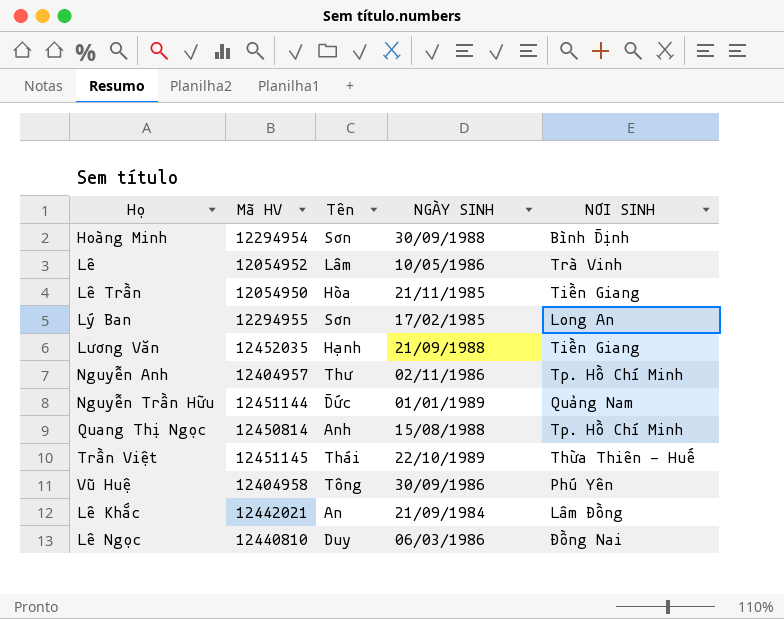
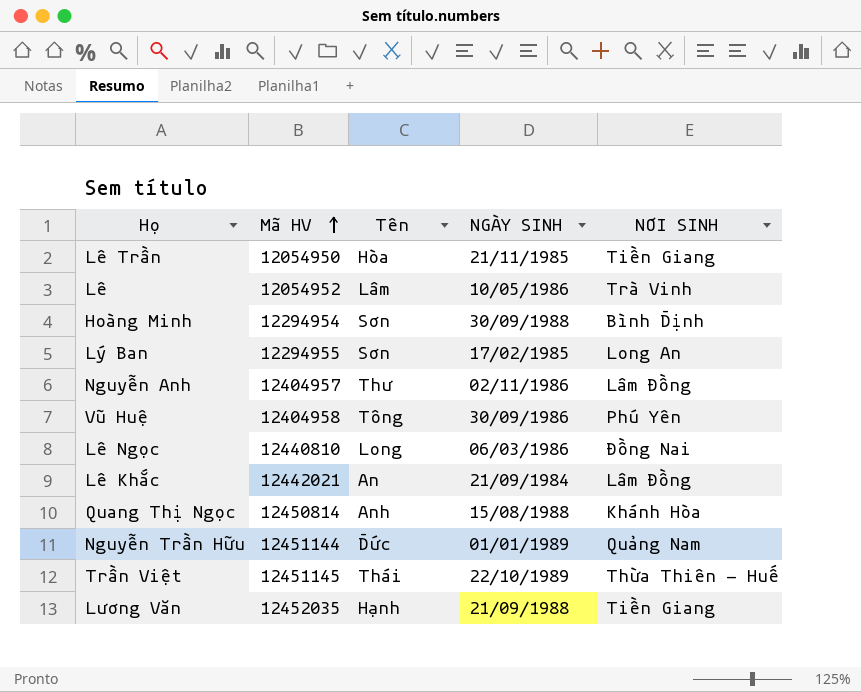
row order: none -> Mã HV ascending
Nguyễn Anh | NƠI SINH: Tp. Hồ Chí Minh -> Lâm Ðồng
Lê Ngọc | Tên: Duy -> Long
Quang Thị Ngọc | NƠI SINH: Tp. Hồ Chí Minh -> Khánh Hòa

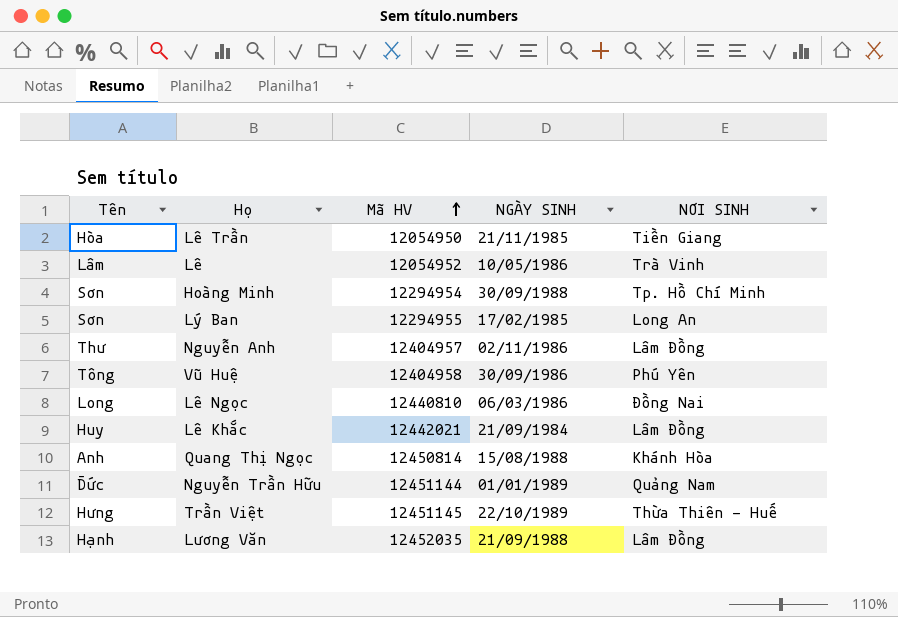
column Tên | position: 3 -> 1
Hoàng Minh | NƠI SINH: Bình Định -> Tp. Hồ Chí Minh
Lê Khắc | Tên: An -> Huy
Trần Việt | Tên: Thái -> Hưng
Lương Văn | NƠI SINH: Tiền Giang -> Lâm Ðồng

